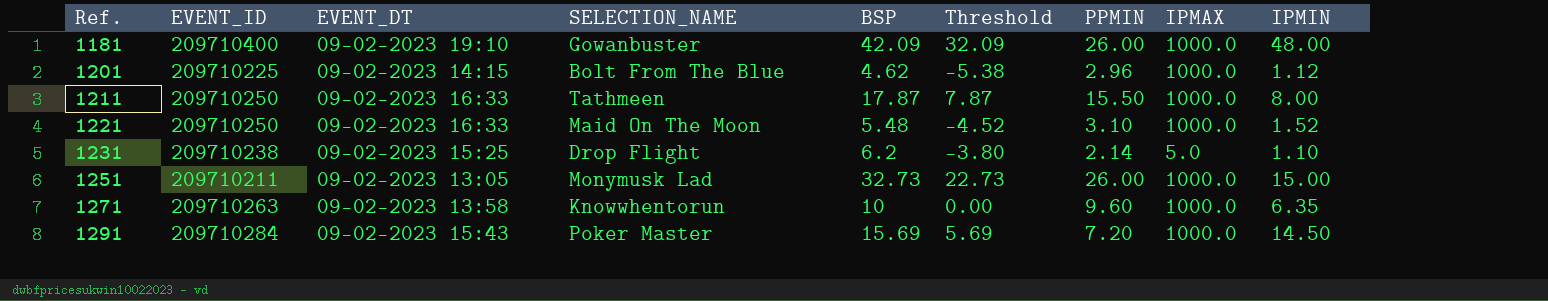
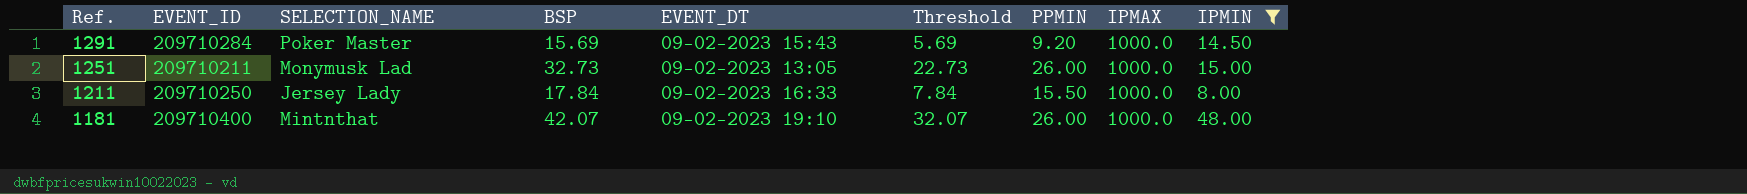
filter: none -> IPMIN >= 8.00
row order: Ref. ascending -> Ref. descending
column EVENT_DT | position: 3 -> 5
1291 | PPMIN: 7.20 -> 9.20
1211 | SELECTION_NAME: Tathmeen -> Jersey Lady
1211 | BSP: 17.87 -> 17.84
1211 | Threshold: 7.87 -> 7.84
1181 | SELECTION_NAME: Gowanbuster -> Mintnthat
1181 | BSP: 42.09 -> 42.07
1181 | Threshold: 32.09 -> 32.07

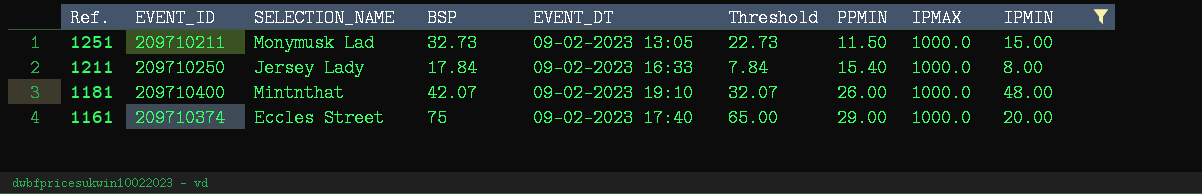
row 1291: 209710284 | Poker Master | 15.69 | 09-02-2023 15:43 | 5.69 | 9.20 | 1000.0 | 14.50 -> none
1251 | PPMIN: 26.00 -> 11.50
1211 | PPMIN: 15.50 -> 15.40
row 1161: none -> 209710374 | Eccles Street | 75 | 09-02-2023 17:40 | 65.00 | 29.00 | 1000.0 | 20.00

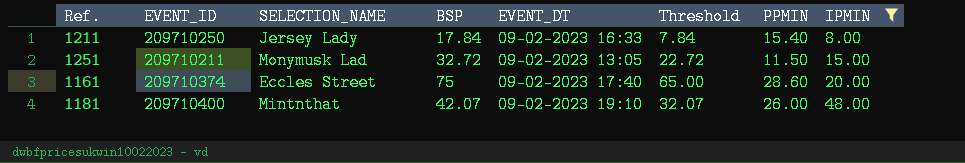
row order: Ref. descending -> IPMIN ascending
column IPMAX | position: 8 -> none
1251 | BSP: 32.73 -> 32.72
1251 | Threshold: 22.73 -> 22.72
1161 | PPMIN: 29.00 -> 28.60

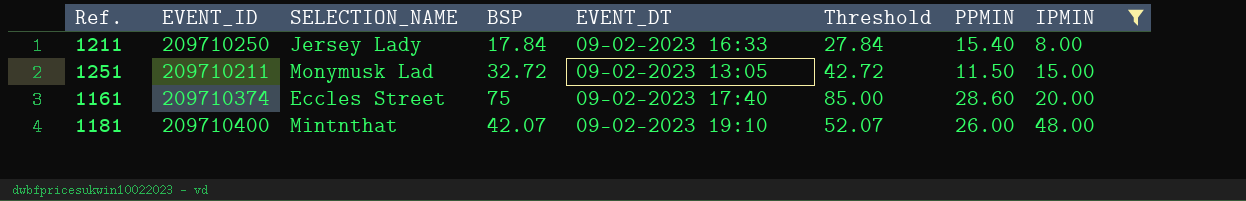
column Threshold | formula: [BSP] - 10 -> [BSP] + 10

